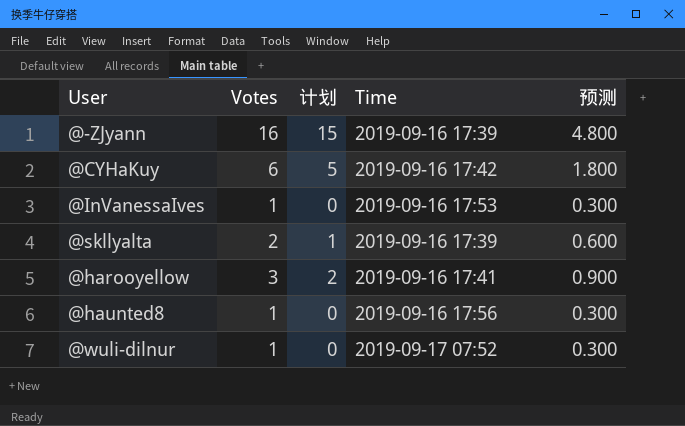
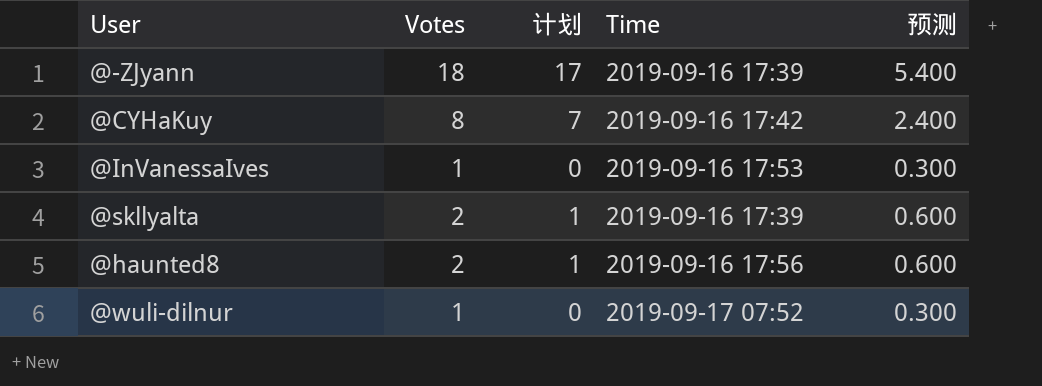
row @harooyellow: 3 | 2 | 2019-09-16 17:41 | 0.900 -> none
@-ZJyann | Votes: 16 -> 18
@-ZJyann | 计划: 15 -> 17
@-ZJyann | 预测: 4.800 -> 5.400
@CYHaKuy | Votes: 6 -> 8
@CYHaKuy | 计划: 5 -> 7
@CYHaKuy | 预测: 1.800 -> 2.400
@haunted8 | Votes: 1 -> 2
@haunted8 | 计划: 0 -> 1
@haunted8 | 预测: 0.300 -> 0.600

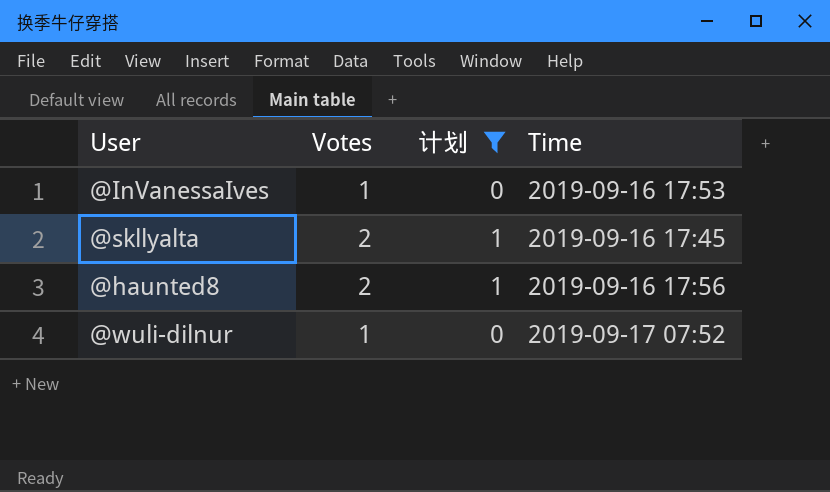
filter: none -> 计划 <= 1
column 预测 | formula: [Votes] * 0.3 -> none
@skllyalta | Time: 2019-09-16 17:39 -> 2019-09-16 17:45

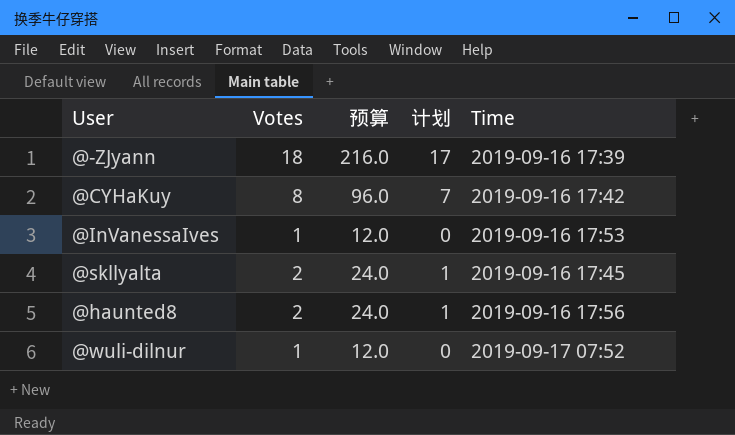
filter: 计划 <= 1 -> none
column 预算 | formula: none -> [Votes] * 12

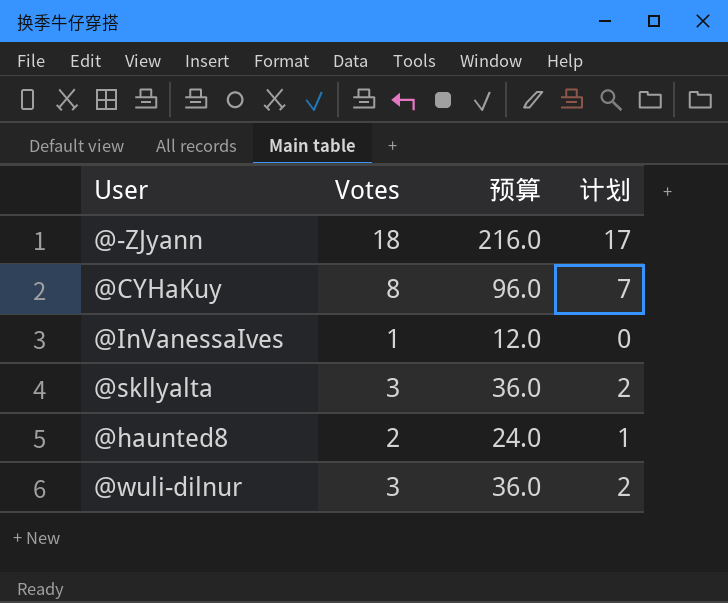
column Time | position: 5 -> none
@skllyalta | Votes: 2 -> 3
@skllyalta | 预算: 24.0 -> 36.0
@skllyalta | 计划: 1 -> 2
@wuli-dilnur | Votes: 1 -> 3
@wuli-dilnur | 预算: 12.0 -> 36.0
@wuli-dilnur | 计划: 0 -> 2

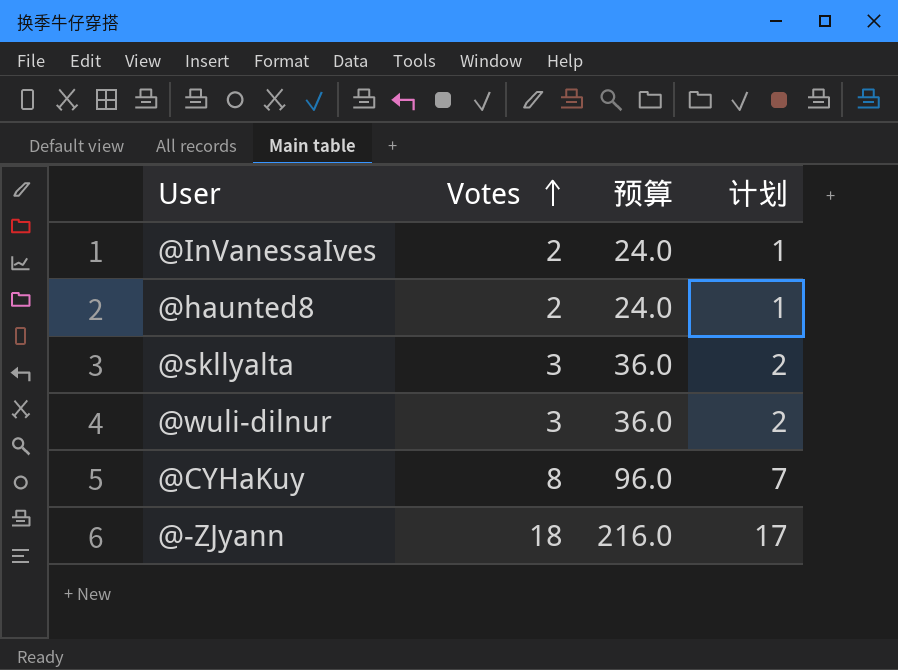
row order: none -> Votes ascending
@InVanessaIves | Votes: 1 -> 2
@InVanessaIves | 预算: 12.0 -> 24.0
@InVanessaIves | 计划: 0 -> 1

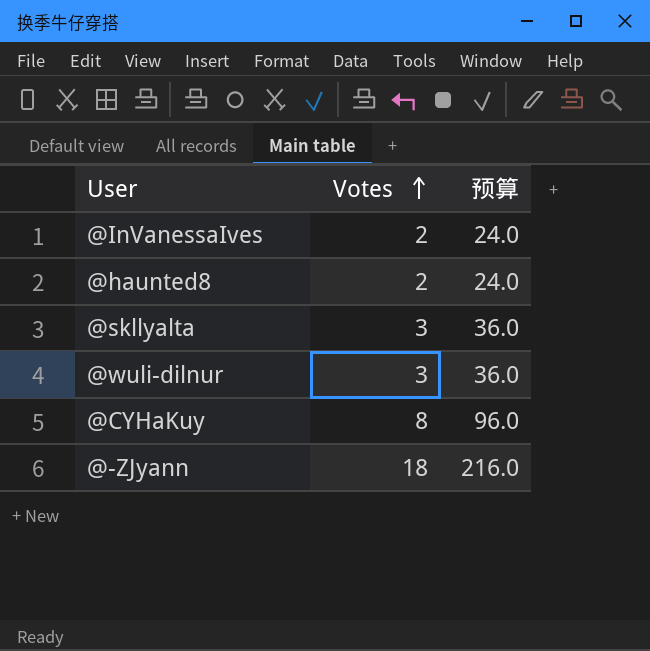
column 计划 | formula: [Votes] - 1 -> none

